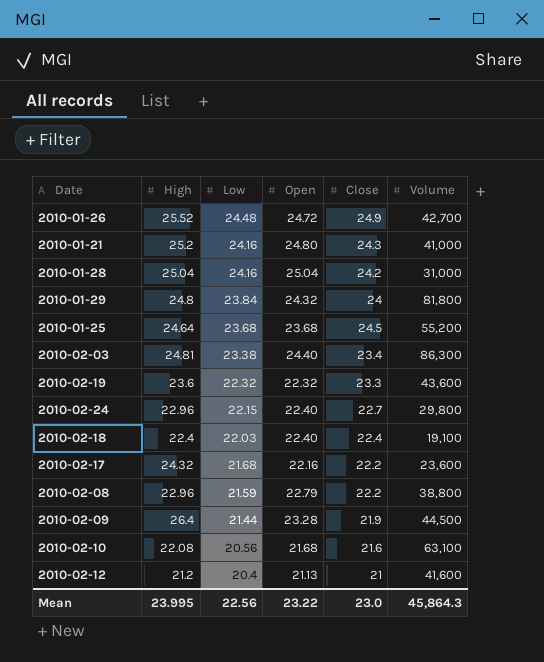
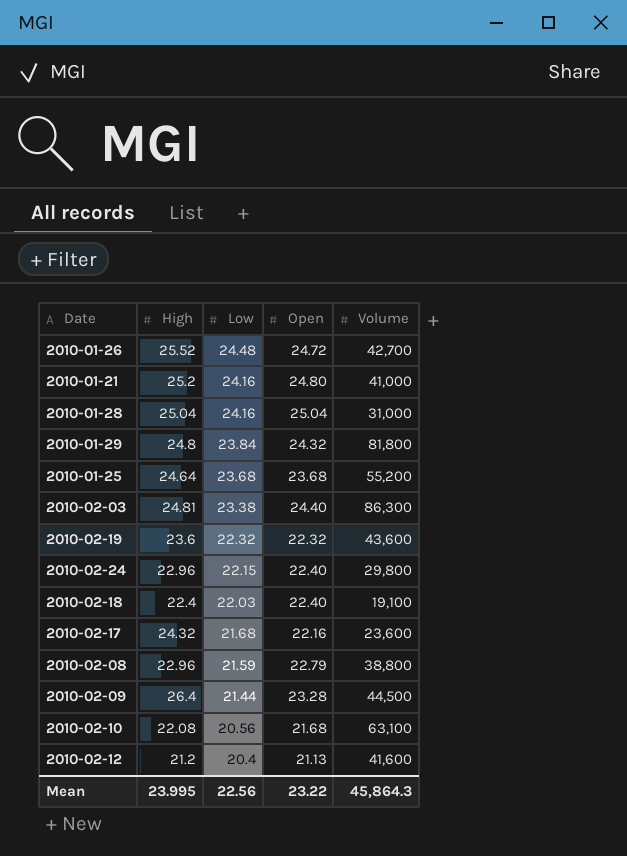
column Close | position: 5 -> none

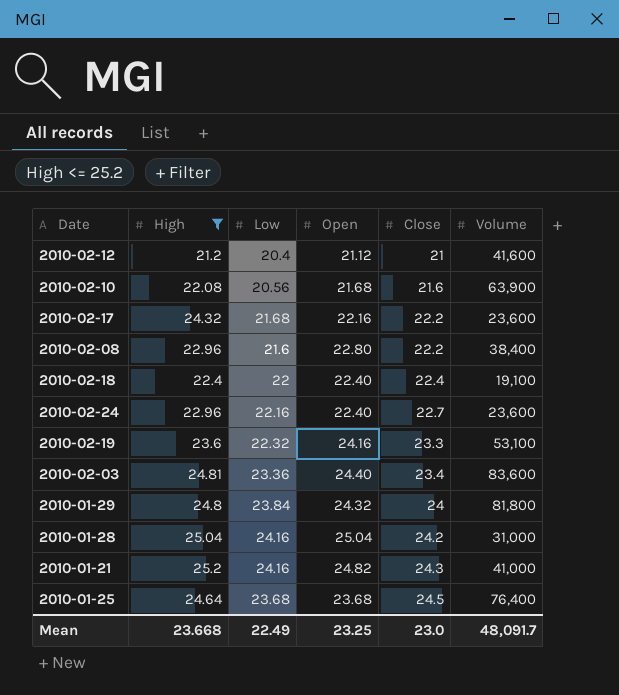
filter: none -> High <= 25.2
row order: Low descending -> Close ascending
column Close | position: none -> 5
2010-02-12 | Open: 21.13 -> 21.12
2010-02-10 | Volume: 63,100 -> 63,900
2010-02-08 | Low: 21.59 -> 21.6
2010-02-08 | Open: 22.79 -> 22.80
2010-02-08 | Volume: 38,800 -> 38,400
2010-02-18 | Low: 22.03 -> 22
2010-02-24 | Low: 22.15 -> 22.16
2010-02-24 | Volume: 29,800 -> 23,600
2010-02-19 | Open: 22.32 -> 24.16
2010-02-19 | Volume: 43,600 -> 53,100
2010-02-03 | Low: 23.38 -> 23.36
2010-02-03 | Volume: 86,300 -> 83,600
2010-01-21 | Open: 24.80 -> 24.82
2010-01-25 | Volume: 55,200 -> 76,400
Mean | High: 23.995 -> 23.668
Mean | Low: 22.56 -> 22.49
Mean | Open: 23.22 -> 23.25
Mean | Volume: 45,864.3 -> 48,091.7

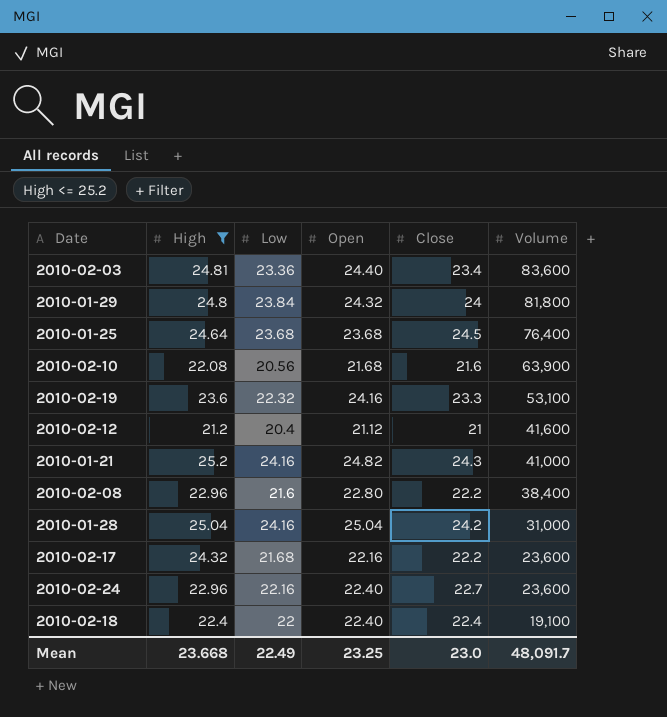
row order: Close ascending -> Volume descending

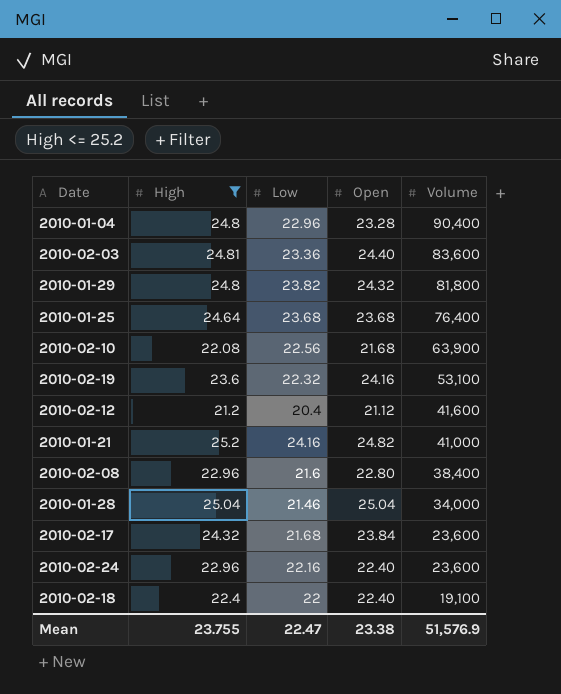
column Close | position: 5 -> none
row 2010-01-04: none -> 24.8 | 22.96 | 23.28 | 90,400
2010-01-29 | Low: 23.84 -> 23.82
2010-02-10 | Low: 20.56 -> 22.56
2010-01-28 | Low: 24.16 -> 21.46
2010-01-28 | Volume: 31,000 -> 34,000
2010-02-17 | Open: 22.16 -> 23.84
Mean | High: 23.668 -> 23.755
Mean | Low: 22.49 -> 22.47
Mean | Open: 23.25 -> 23.38
Mean | Volume: 48,091.7 -> 51,576.9

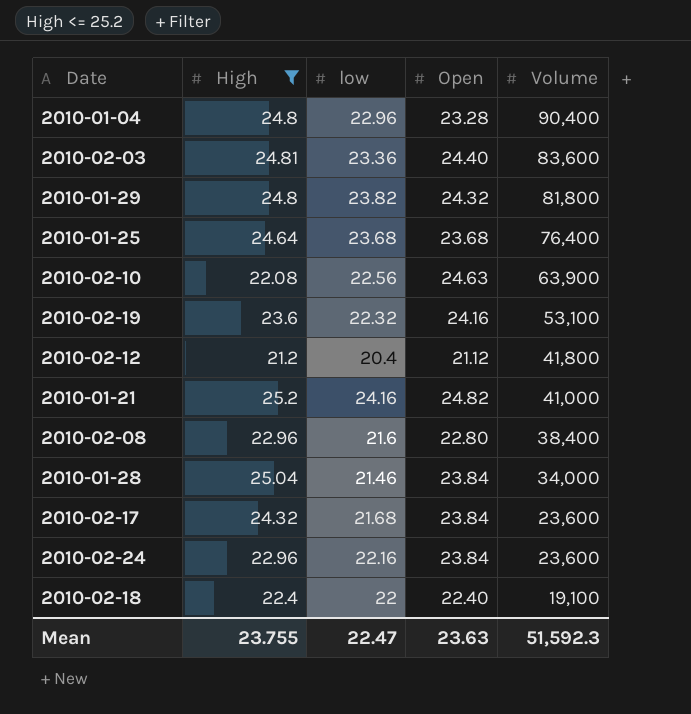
column name: Low -> low
2010-02-10 | Open: 21.68 -> 24.63
2010-02-12 | Volume: 41,600 -> 41,800
2010-01-28 | Open: 25.04 -> 23.84
2010-02-24 | Open: 22.40 -> 23.84
Mean | Open: 23.38 -> 23.63
Mean | Volume: 51,576.9 -> 51,592.3

